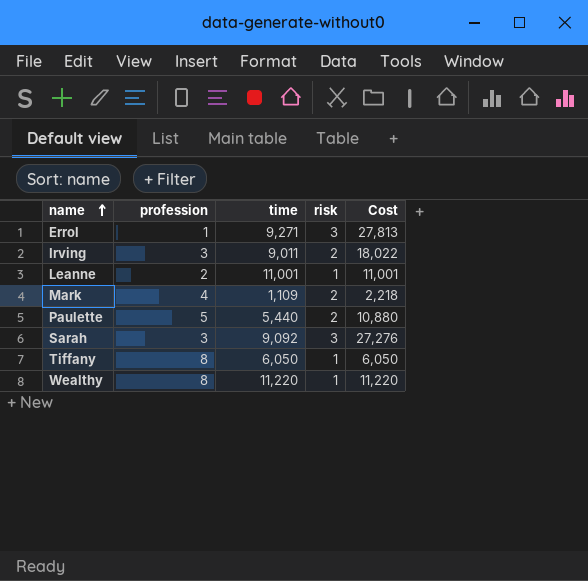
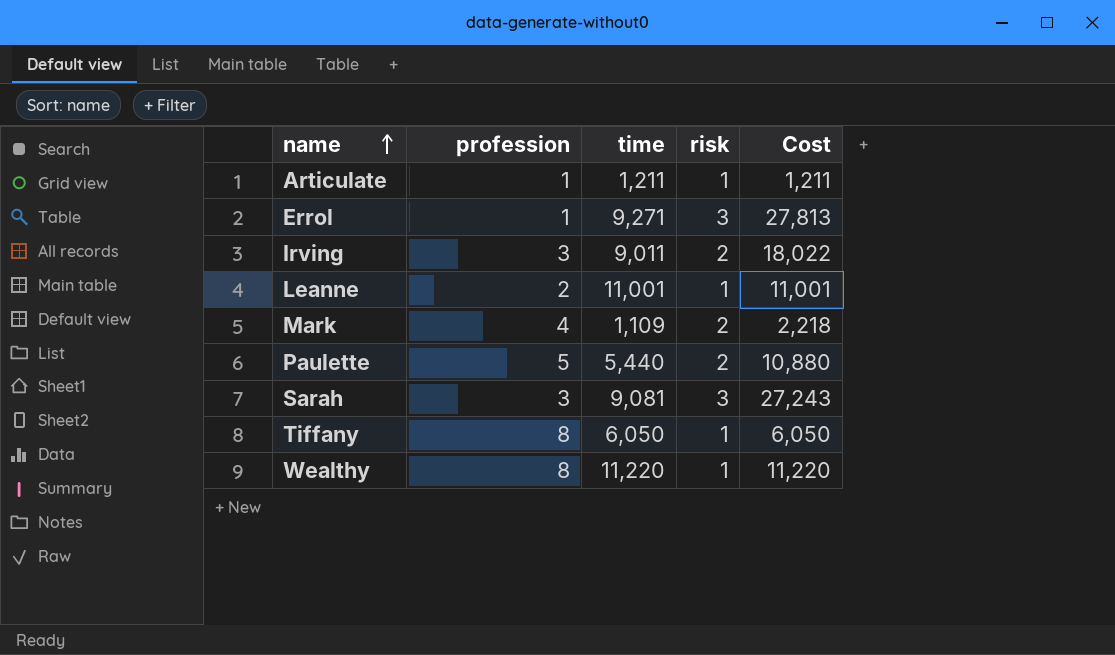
row Articulate: none -> 1 | 1,211 | 1 | 1,211
Sarah | time: 9,092 -> 9,081
Sarah | Cost: 27,276 -> 27,243

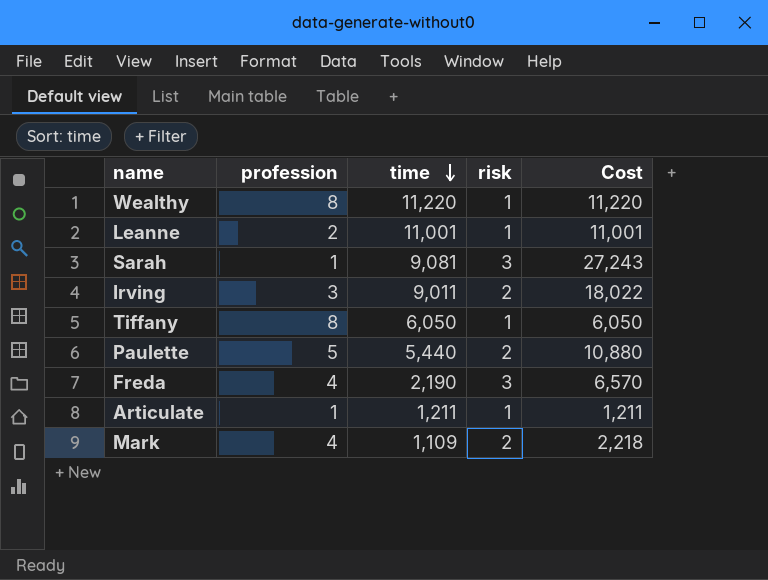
row order: name ascending -> time descending
row Errol: 1 | 9,271 | 3 | 27,813 -> none
Sarah | profession: 3 -> 1
row Freda: none -> 4 | 2,190 | 3 | 6,570

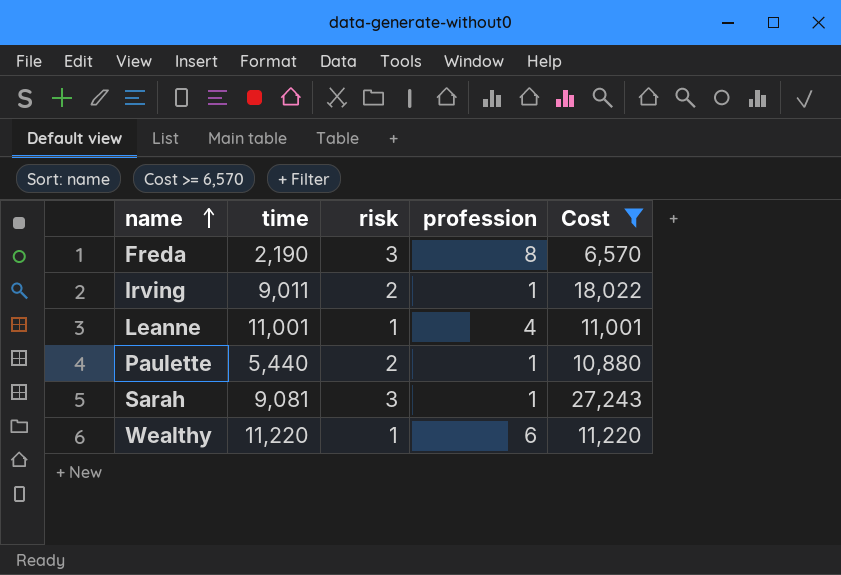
filter: none -> Cost >= 6,570
row order: time descending -> name ascending
column profession | position: 2 -> 4
Freda | profession: 4 -> 8
Irving | profession: 3 -> 1
Leanne | profession: 2 -> 4
Paulette | profession: 5 -> 1
Wealthy | profession: 8 -> 6

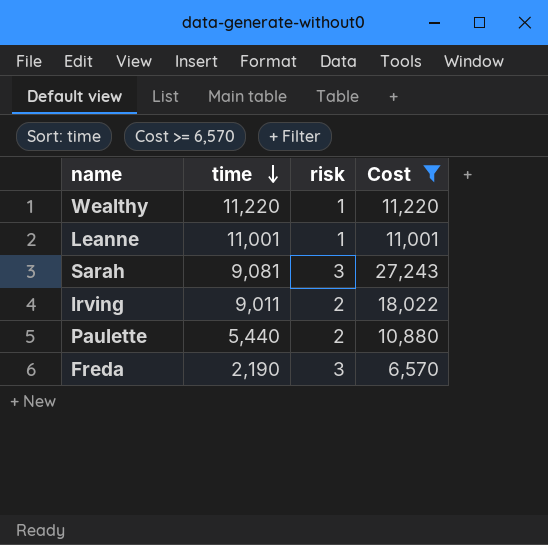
row order: name ascending -> time descending
column profession | position: 4 -> none

